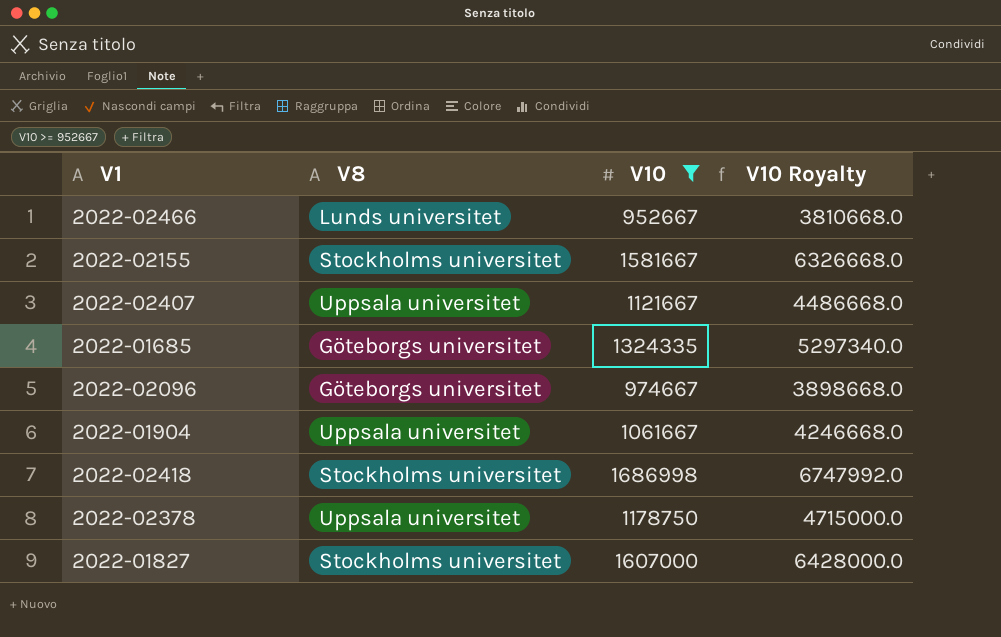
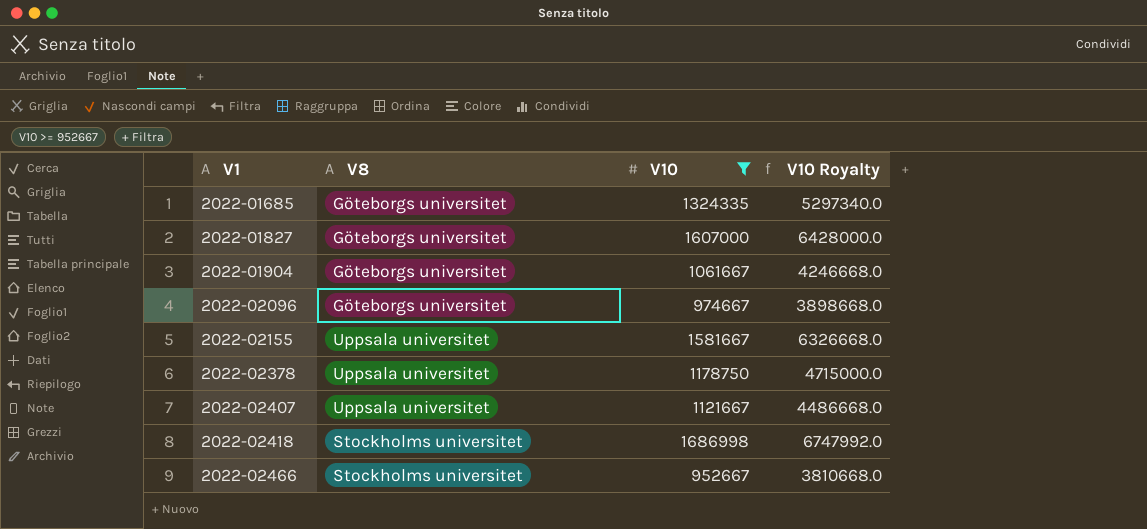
row order: none -> V1 ascending
2022-01827 | V8: Stockholms universitet -> Göteborgs universitet
2022-01904 | V8: Uppsala universitet -> Göteborgs universitet
2022-02155 | V8: Stockholms universitet -> Uppsala universitet
2022-02466 | V8: Lunds universitet -> Stockholms universitet

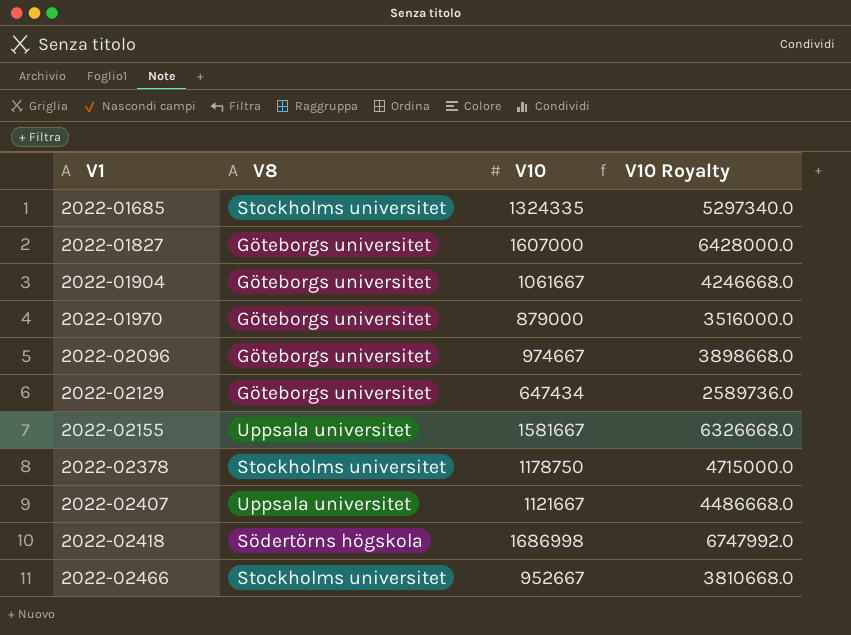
filter: V10 >= 952667 -> none
2022-01685 | V8: Göteborgs universitet -> Stockholms universitet
2022-02378 | V8: Uppsala universitet -> Stockholms universitet
2022-02418 | V8: Stockholms universitet -> Södertörns högskola

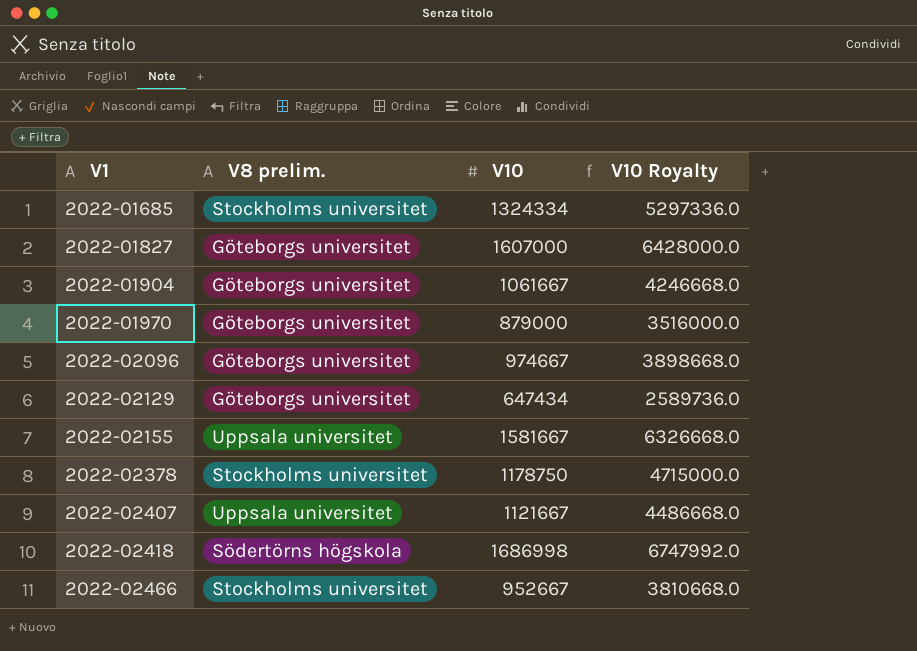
column name: V8 -> V8 prelim.
2022-01685 | V10: 1324335 -> 1324334
2022-01685 | V10 Royalty: 5297340.0 -> 5297336.0

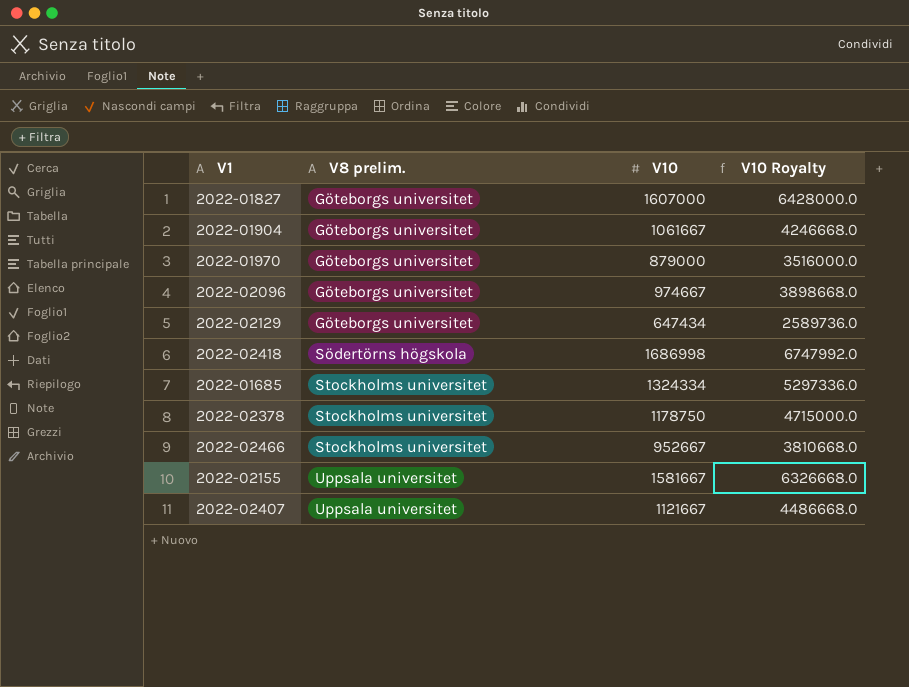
row order: V1 ascending -> V8 prelim. ascending

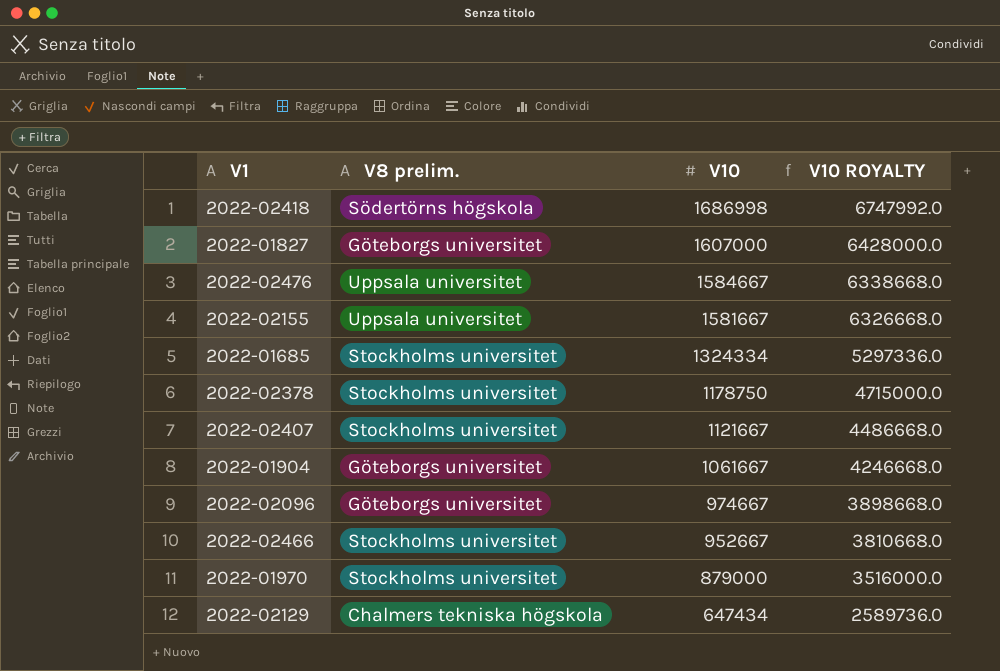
row order: V8 prelim. ascending -> V10 descending
column name: V10 Royalty -> V10 ROYALTY
row 2022-02476: none -> Uppsala universitet | 1584667 | 6338668.0
2022-02407 | V8 prelim.: Uppsala universitet -> Stockholms universitet
2022-01970 | V8 prelim.: Göteborgs universitet -> Stockholms universitet
2022-02129 | V8 prelim.: Göteborgs universitet -> Chalmers tekniska högskola

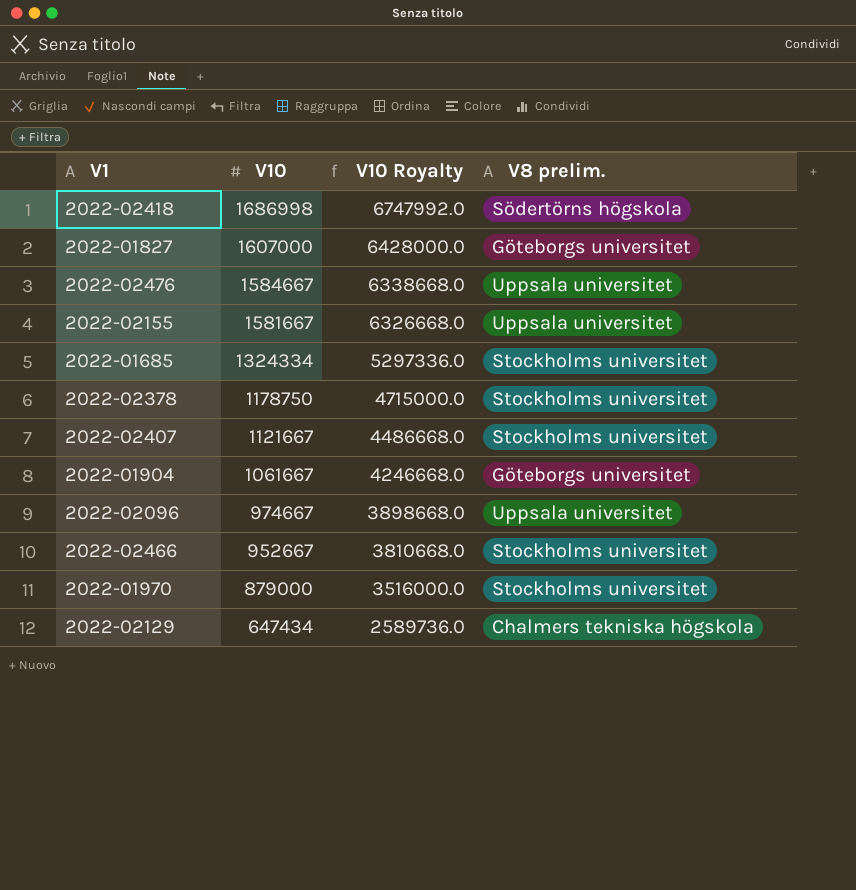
column name: V10 ROYALTY -> V10 Royalty
column V8 prelim. | position: 2 -> 4
2022-02096 | V8 prelim.: Göteborgs universitet -> Uppsala universitet

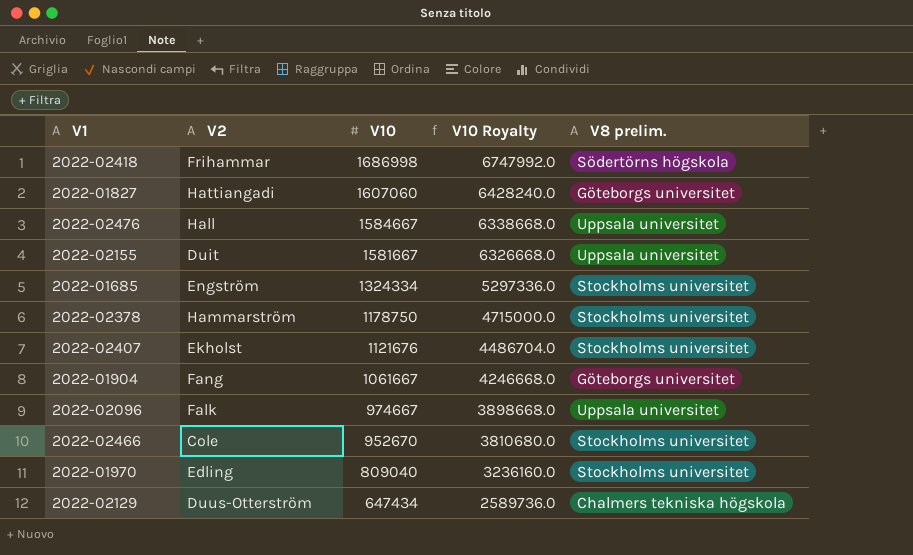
column V2 | position: none -> 2
2022-01827 | V10: 1607000 -> 1607060
2022-01827 | V10 Royalty: 6428000.0 -> 6428240.0
2022-02407 | V10: 1121667 -> 1121676
2022-02407 | V10 Royalty: 4486668.0 -> 4486704.0
2022-02466 | V10: 952667 -> 952670
2022-02466 | V10 Royalty: 3810668.0 -> 3810680.0
2022-01970 | V10: 879000 -> 809040
2022-01970 | V10 Royalty: 3516000.0 -> 3236160.0

